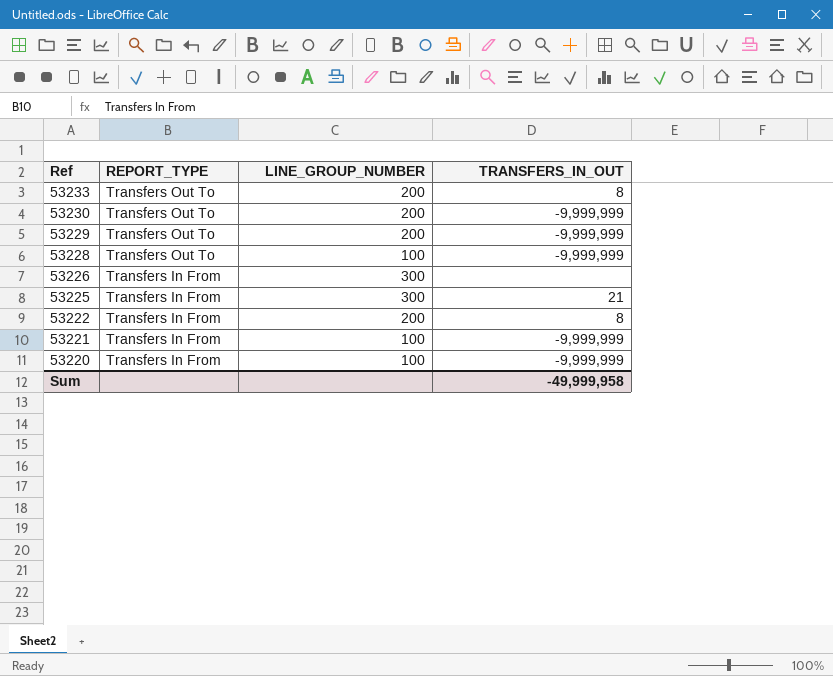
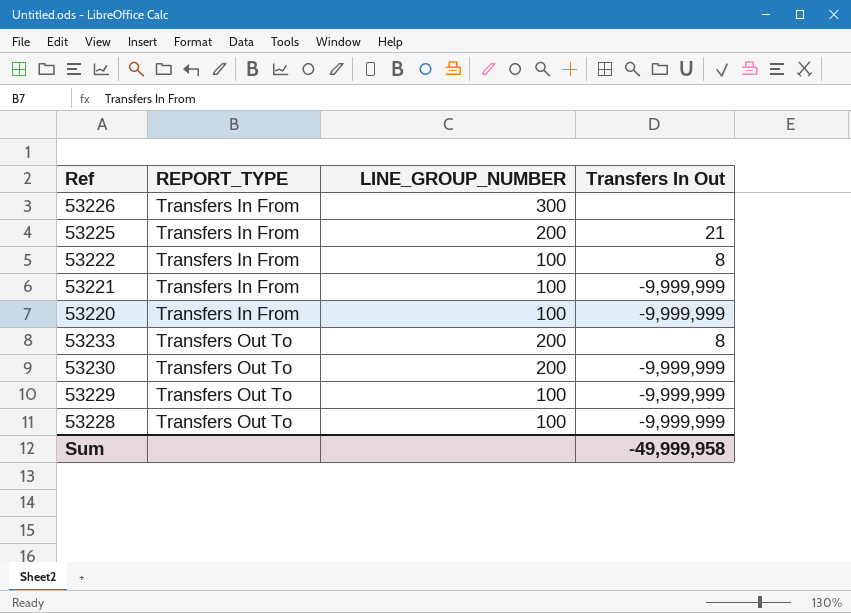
row order: Ref descending -> REPORT_TYPE ascending
column name: TRANSFERS_IN_OUT -> Transfers In Out
53225 | LINE_GROUP_NUMBER: 300 -> 200
53222 | LINE_GROUP_NUMBER: 200 -> 100
53229 | LINE_GROUP_NUMBER: 200 -> 100

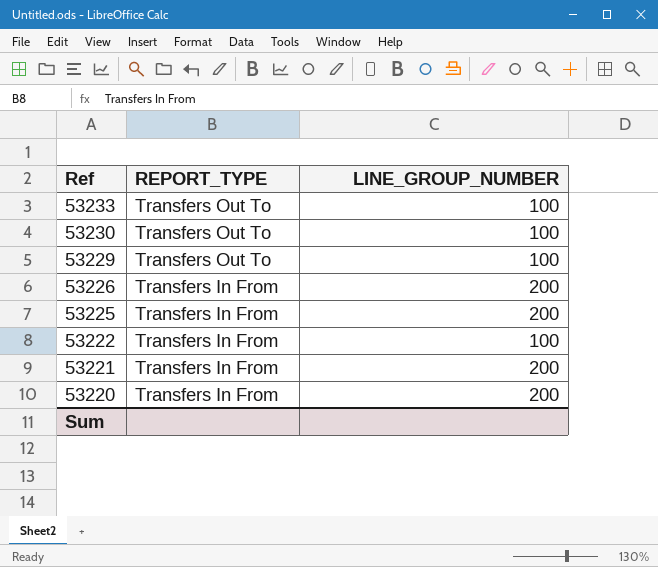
row order: REPORT_TYPE ascending -> Ref descending
column Transfers In Out | position: 4 -> none
row 53228: Transfers Out To | 100 | -9,999,999 -> none
53233 | LINE_GROUP_NUMBER: 200 -> 100
53230 | LINE_GROUP_NUMBER: 200 -> 100
53226 | LINE_GROUP_NUMBER: 300 -> 200
53221 | LINE_GROUP_NUMBER: 100 -> 200
53220 | LINE_GROUP_NUMBER: 100 -> 200

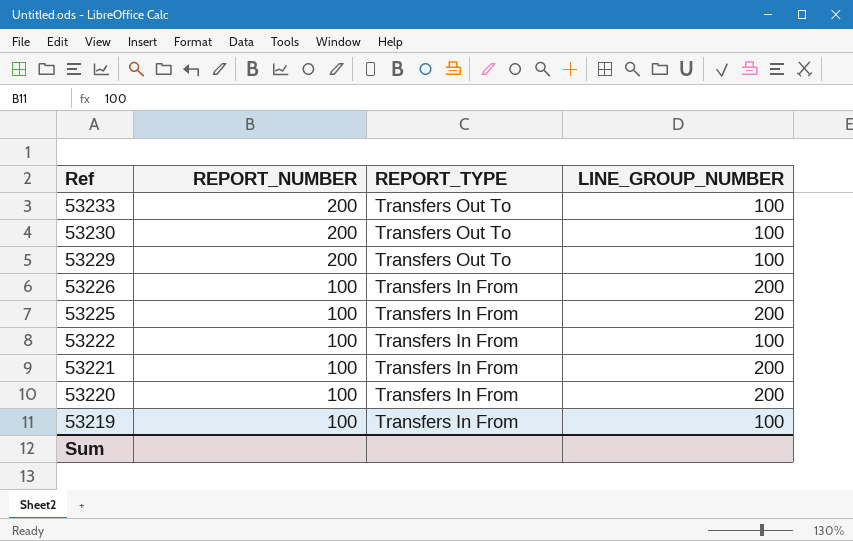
column REPORT_NUMBER | position: none -> 2
row 53219: none -> 100 | Transfers In From | 100

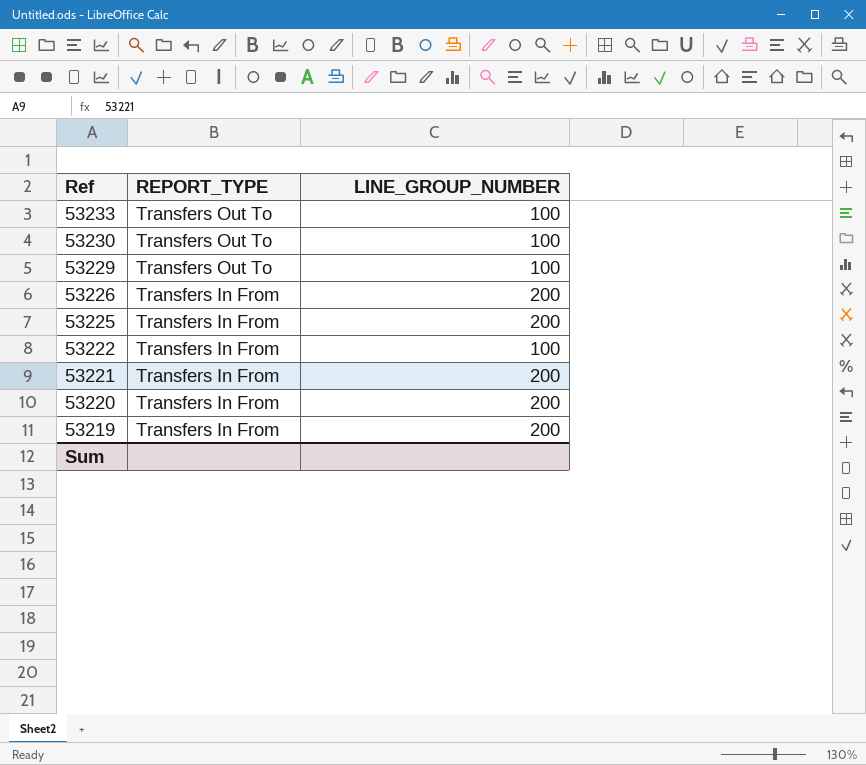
column REPORT_NUMBER | position: 2 -> none
53219 | LINE_GROUP_NUMBER: 100 -> 200

